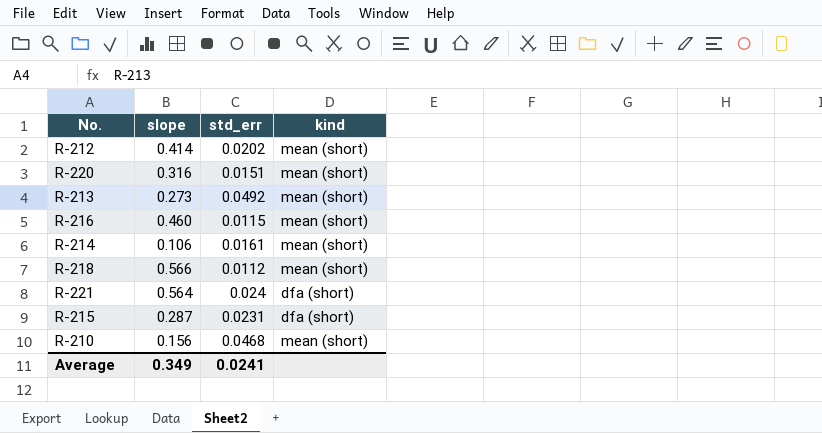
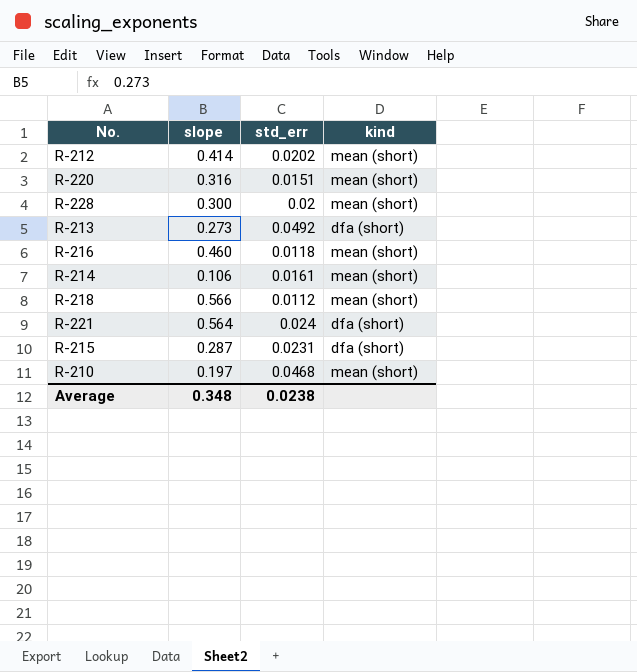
row R-228: none -> 0.300 | 0.02 | mean (short)
R-213 | kind: mean (short) -> dfa (short)
R-216 | std_err: 0.0115 -> 0.0118
R-210 | slope: 0.156 -> 0.197
Average | slope: 0.349 -> 0.348
Average | std_err: 0.0241 -> 0.0238

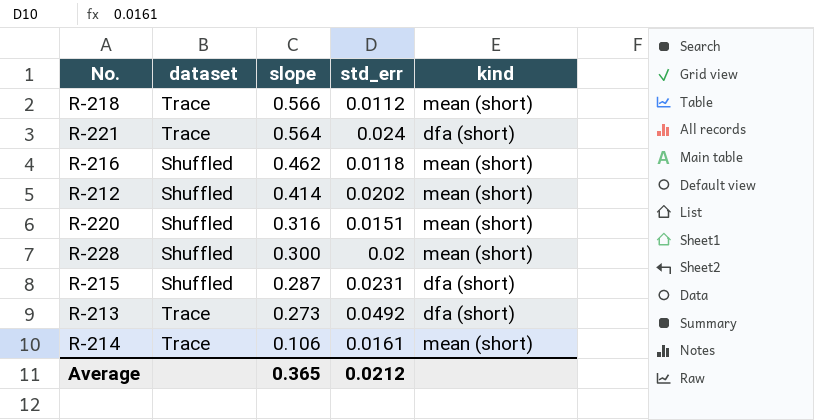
row order: none -> slope descending
column dataset | position: none -> 2
row R-210: 0.197 | 0.0468 | mean (short) -> none
R-216 | slope: 0.460 -> 0.462
Average | slope: 0.348 -> 0.365
Average | std_err: 0.0238 -> 0.0212

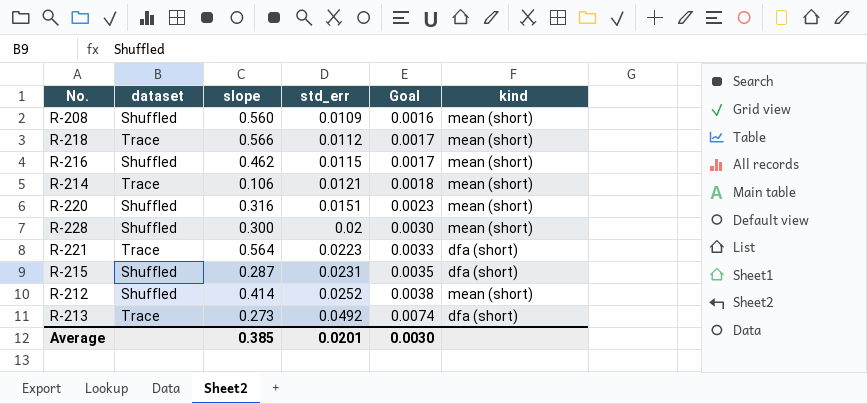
row order: slope descending -> std_err ascending
column Goal | formula: none -> [std_err] * 0.15
row R-208: none -> Shuffled | 0.560 | 0.0109 | 0.0016 | mean (short)
R-216 | std_err: 0.0118 -> 0.0115
R-214 | std_err: 0.0161 -> 0.0121
R-221 | std_err: 0.024 -> 0.0223
R-212 | std_err: 0.0202 -> 0.0252
Average | slope: 0.365 -> 0.385
Average | std_err: 0.0212 -> 0.0201

